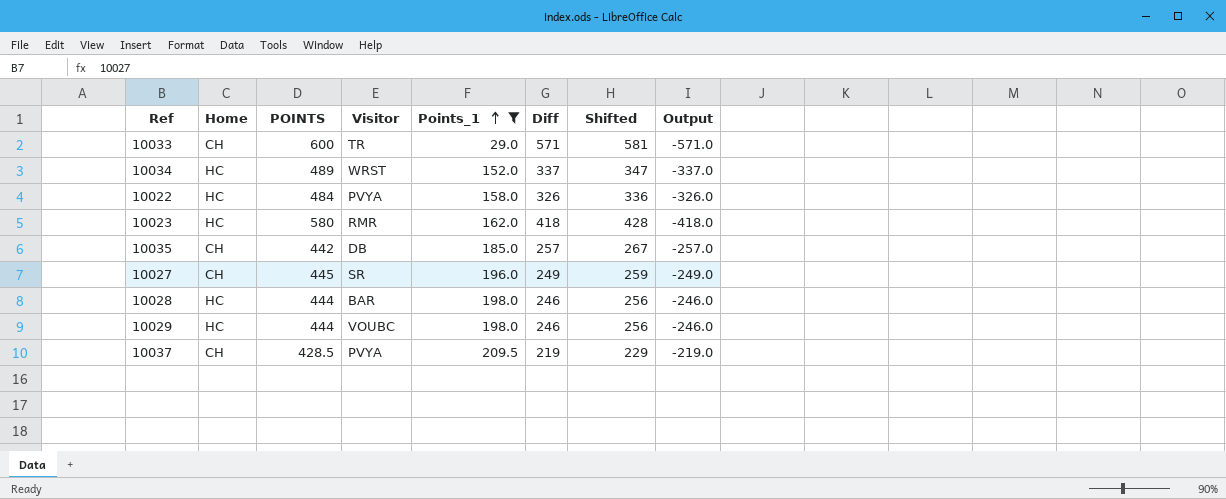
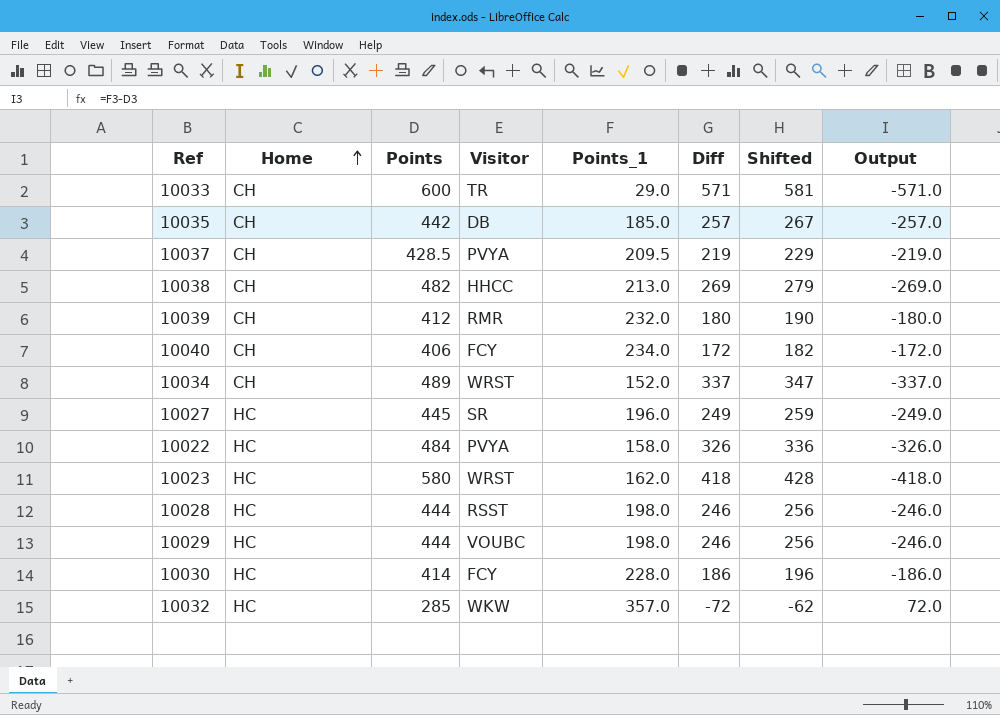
filter: Points_1 <= 209.5 -> none
row order: Points_1 ascending -> Home ascending
column name: POINTS -> Points
10034 | Home: HC -> CH
10027 | Home: CH -> HC
10023 | Visitor: RMR -> WRST
10028 | Visitor: BAR -> RSST

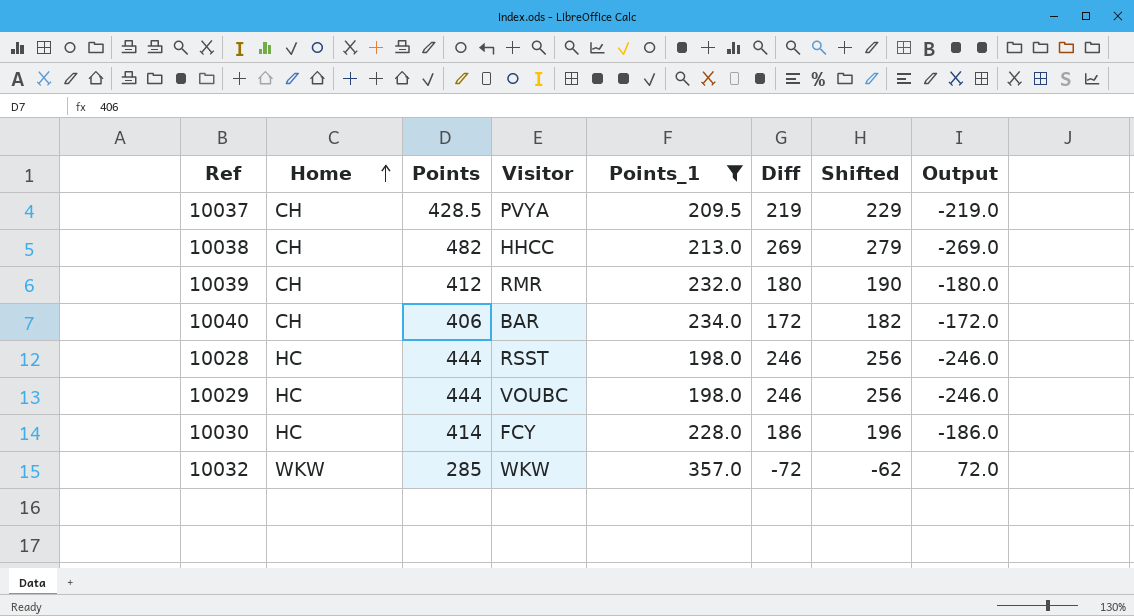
filter: none -> Points_1 >= 198.0
10040 | Visitor: FCY -> BAR
10032 | Home: HC -> WKW

